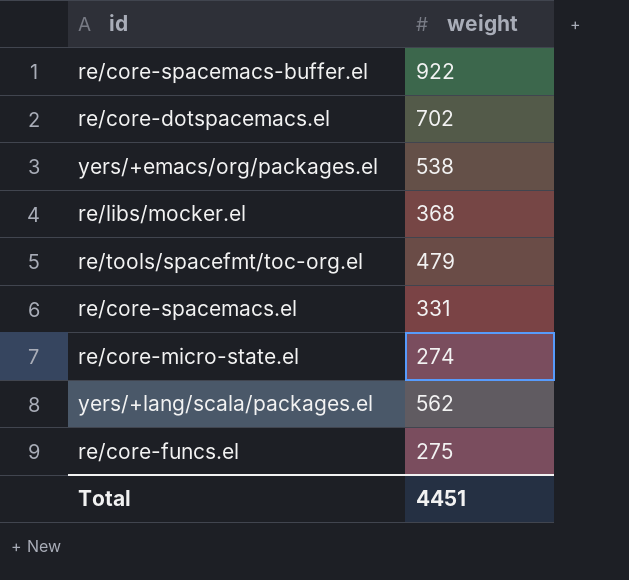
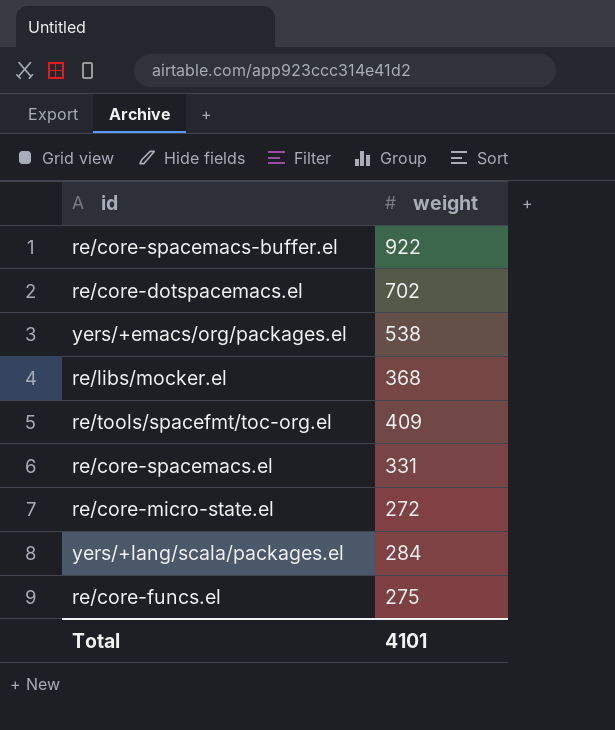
re/tools/spacefmt/toc-org.el | weight: 479 -> 409
re/core-micro-state.el | weight: 274 -> 272
yers/+lang/scala/packages.el | weight: 562 -> 284
Total | weight: 4451 -> 4101

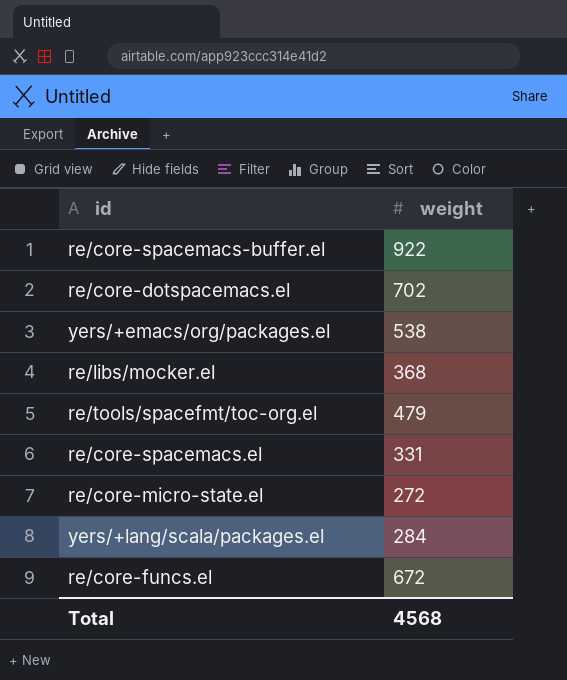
re/tools/spacefmt/toc-org.el | weight: 409 -> 479
re/core-funcs.el | weight: 275 -> 672
Total | weight: 4101 -> 4568

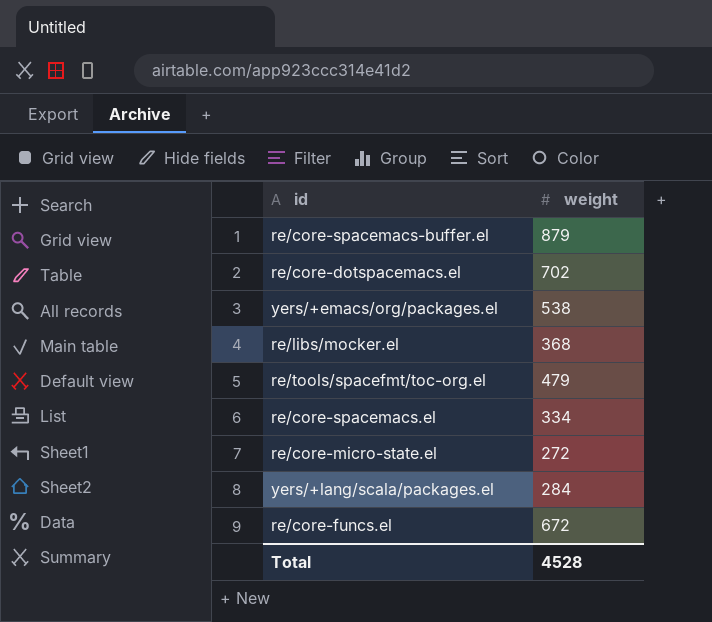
re/core-spacemacs-buffer.el | weight: 922 -> 879
re/core-spacemacs.el | weight: 331 -> 334
Total | weight: 4568 -> 4528

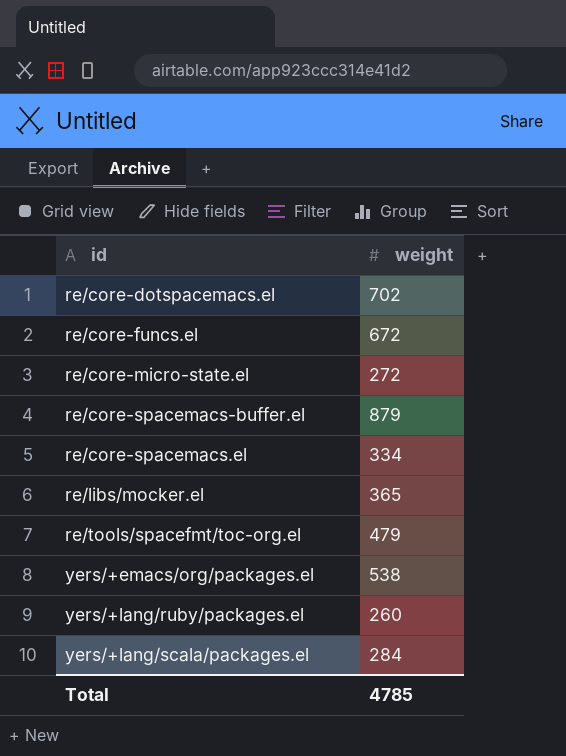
row order: none -> id ascending
re/libs/mocker.el | weight: 368 -> 365
row yers/+lang/ruby/packages.el: none -> 260
Total | weight: 4528 -> 4785

